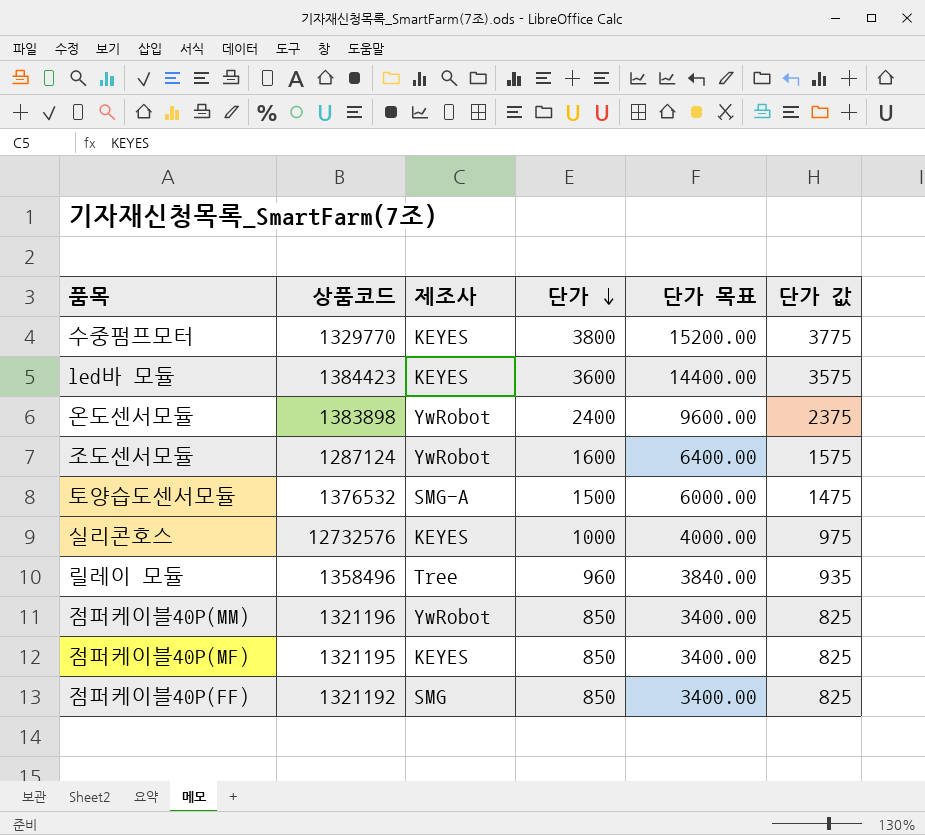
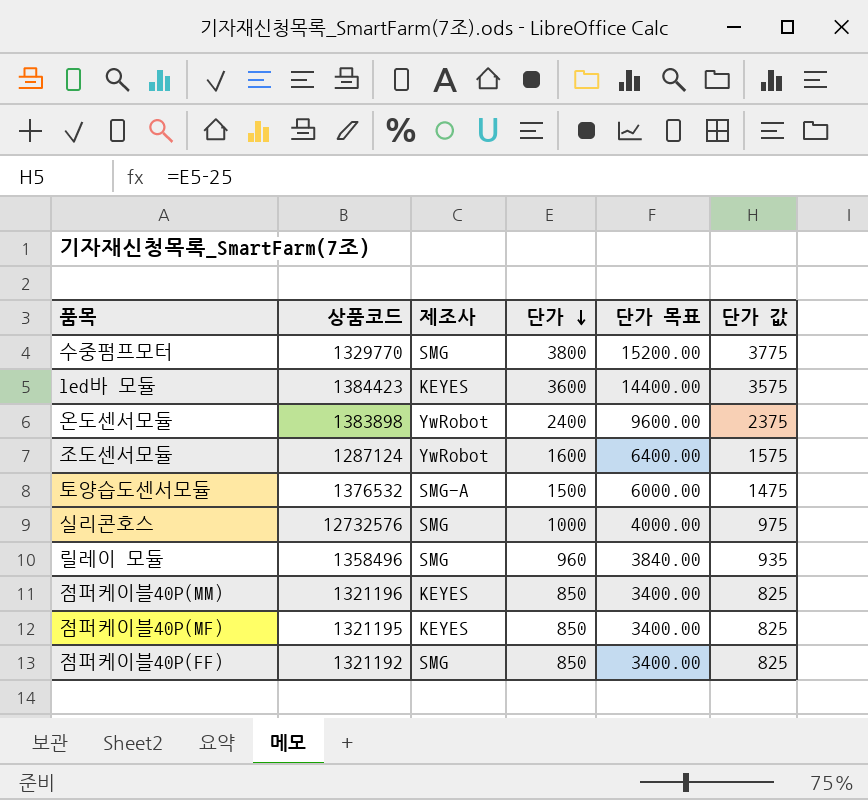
수중펌프모터 | 제조사: KEYES -> SMG
실리콘호스 | 제조사: KEYES -> SMG
릴레이 모듈 | 제조사: Tree -> SMG
점퍼케이블40P(MM) | 제조사: YwRobot -> KEYES

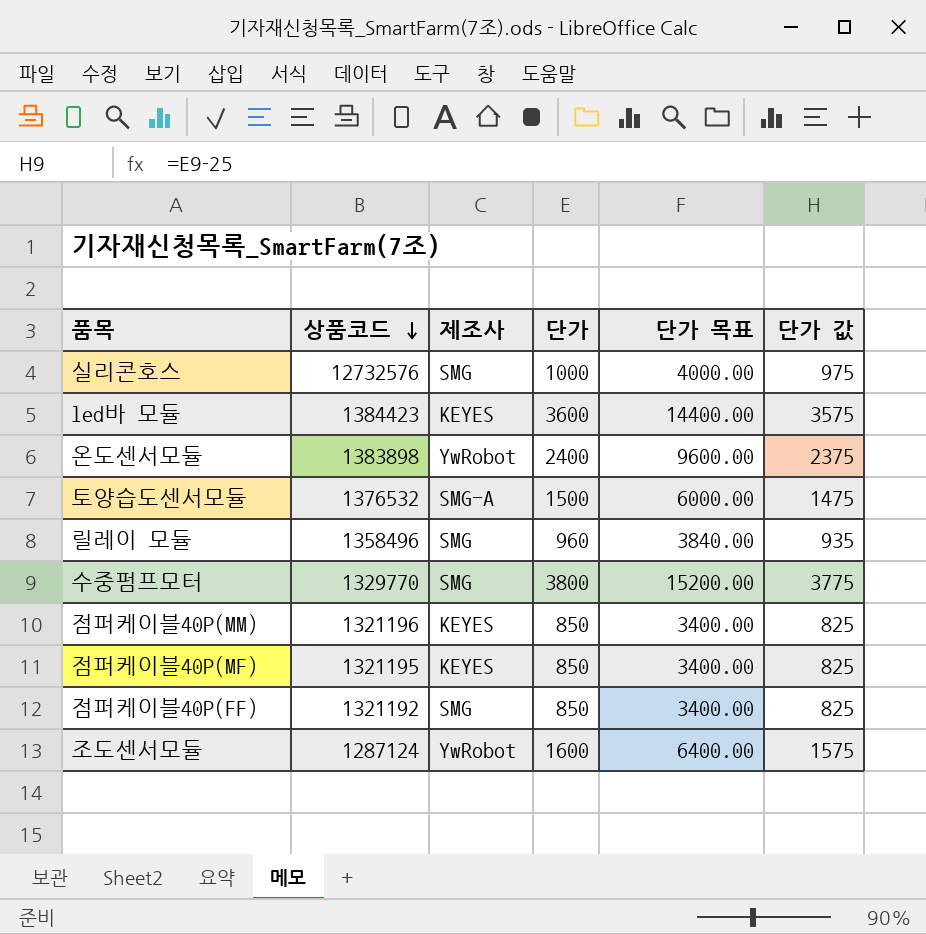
row order: 단가 descending -> 상품코드 descending

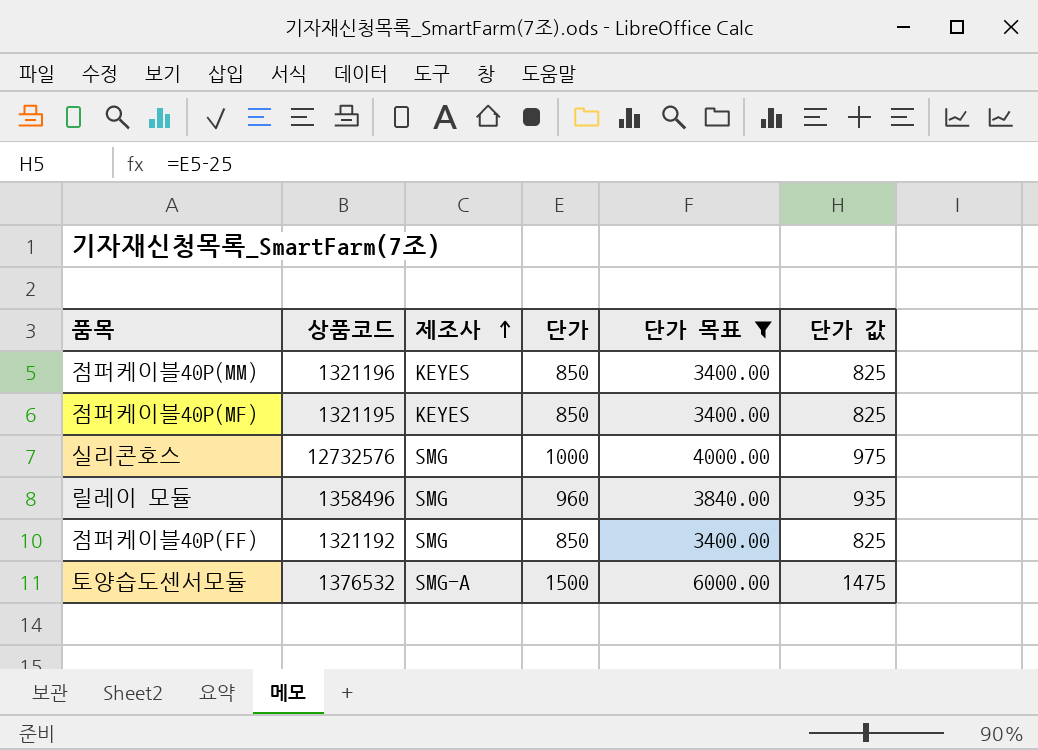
filter: none -> 단가 목표 <= 6000.00
row order: 상품코드 descending -> 제조사 ascending

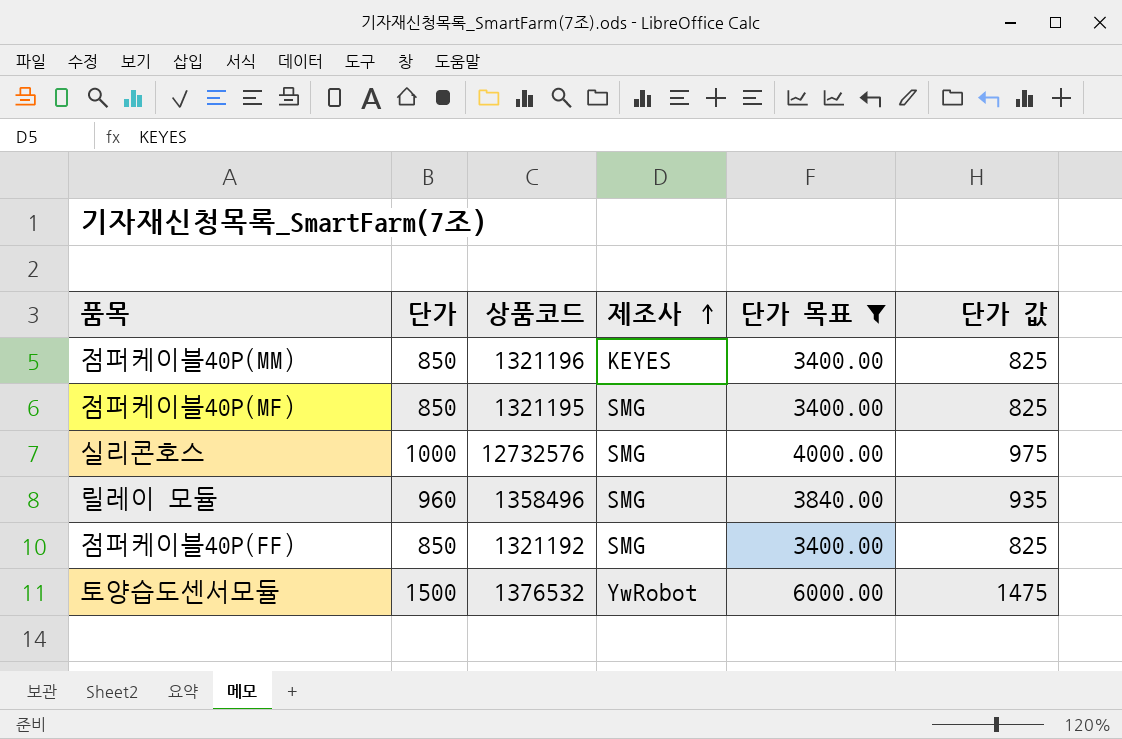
column 단가 | position: 4 -> 2
점퍼케이블40P(MF) | 제조사: KEYES -> SMG
토양습도센서모듈 | 제조사: SMG-A -> YwRobot

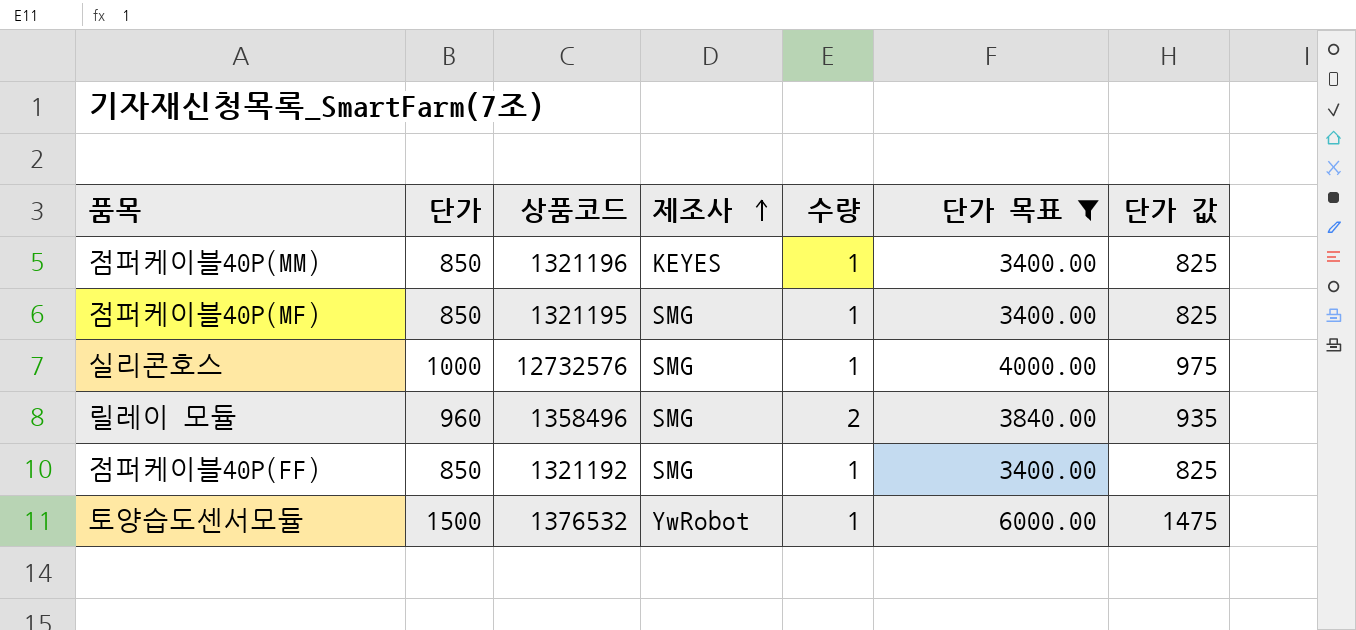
column 수량 | position: none -> 5

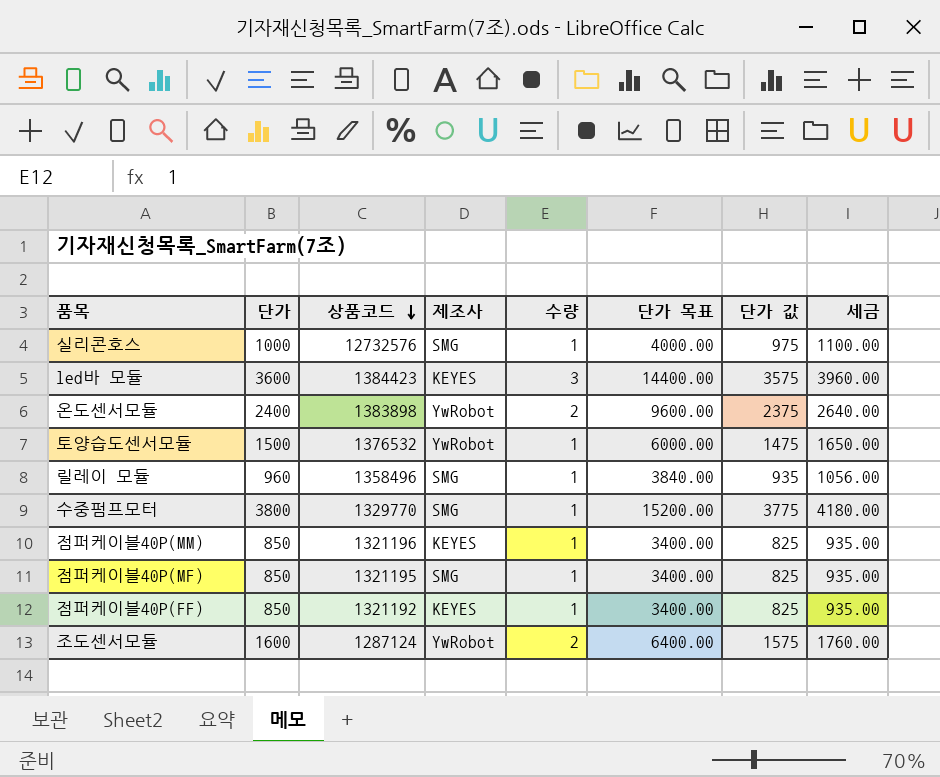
filter: 단가 목표 <= 6000.00 -> none
row order: 제조사 ascending -> 상품코드 descending
column 세금 | formula: none -> [단가] * 1.1
릴레이 모듈 | 수량: 2 -> 1
점퍼케이블40P(FF) | 제조사: SMG -> KEYES

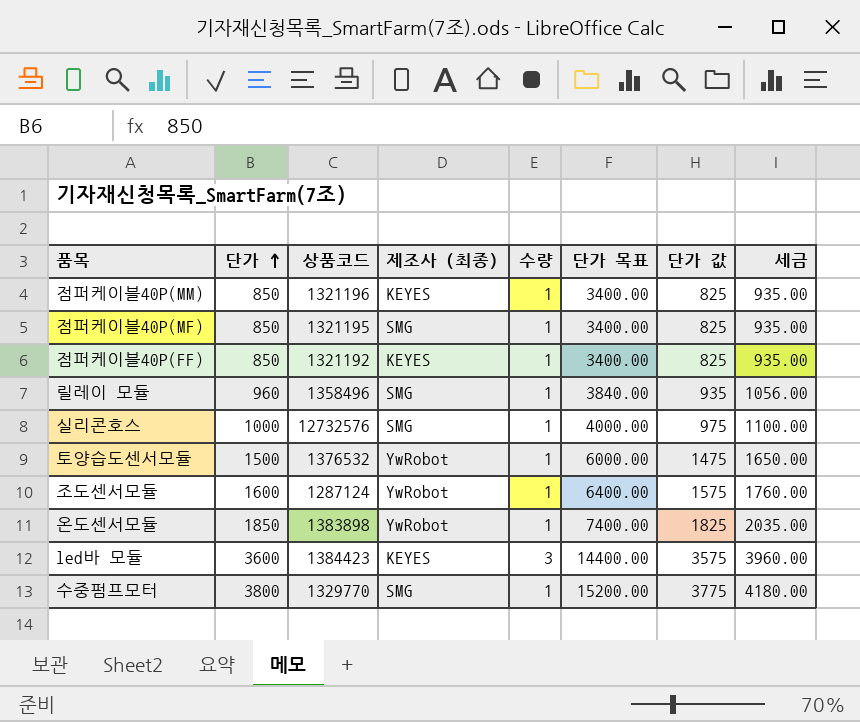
row order: 상품코드 descending -> 단가 ascending
column name: 제조사 -> 제조사 (최종)
조도센서모듈 | 수량: 2 -> 1
온도센서모듈 | 단가: 2400 -> 1850
온도센서모듈 | 수량: 2 -> 1
온도센서모듈 | 단가 목표: 9600.00 -> 7400.00
온도센서모듈 | 단가 값: 2375 -> 1825
온도센서모듈 | 세금: 2640.00 -> 2035.00

